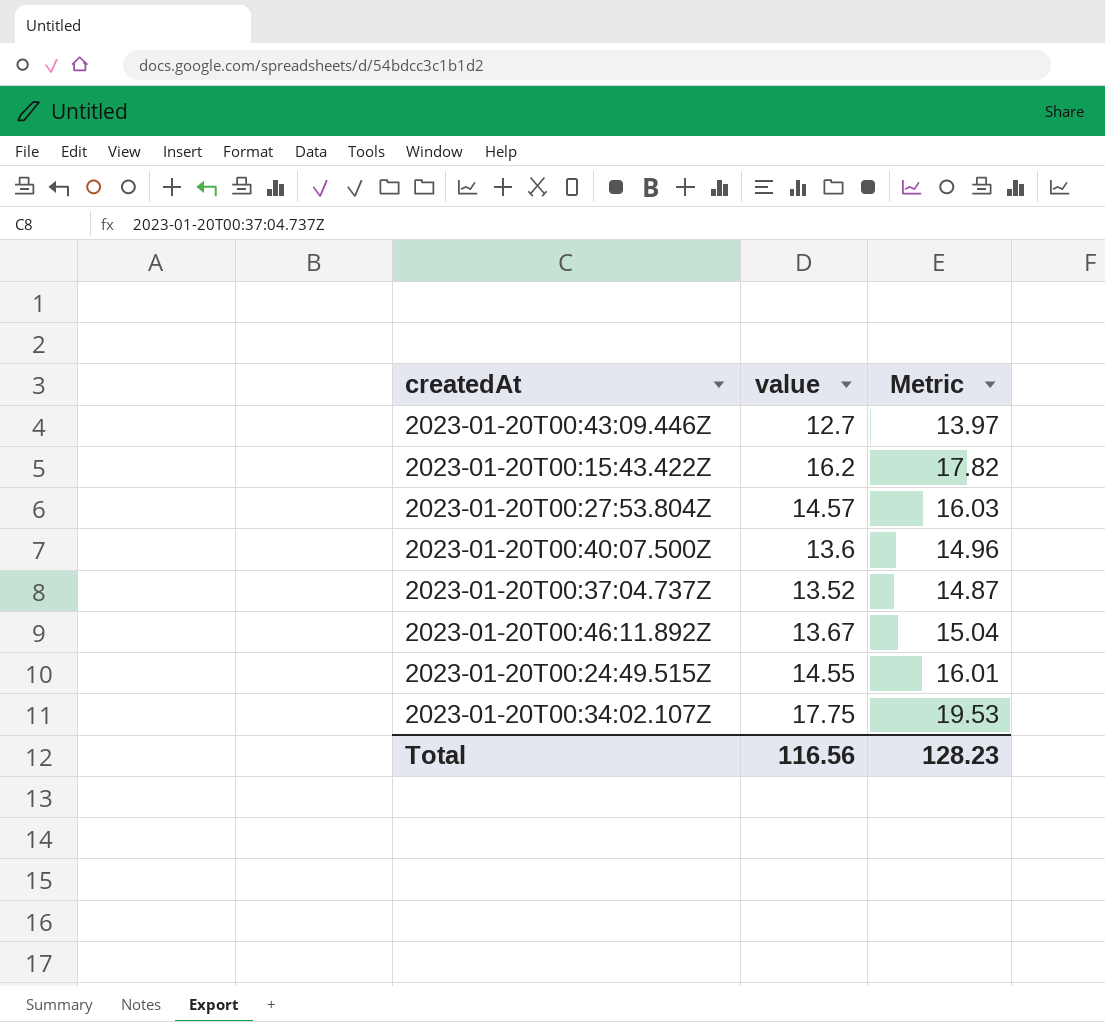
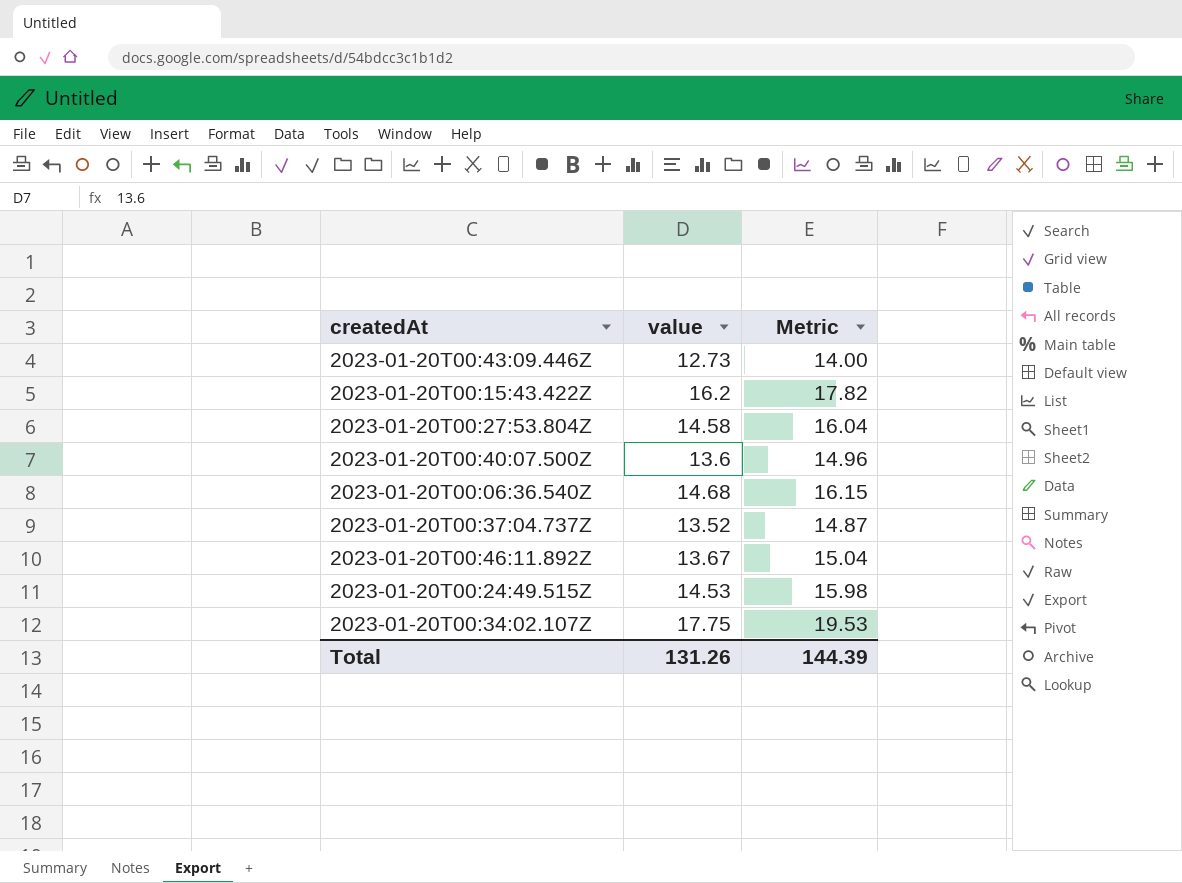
2023-01-20T00:43:09.446Z | value: 12.7 -> 12.73
2023-01-20T00:43:09.446Z | Metric: 13.97 -> 14.00
2023-01-20T00:27:53.804Z | value: 14.57 -> 14.58
2023-01-20T00:27:53.804Z | Metric: 16.03 -> 16.04
row 2023-01-20T00:06:36.540Z: none -> 14.68 | 16.15
2023-01-20T00:24:49.515Z | value: 14.55 -> 14.53
2023-01-20T00:24:49.515Z | Metric: 16.01 -> 15.98
Total | value: 116.56 -> 131.26
Total | Metric: 128.23 -> 144.39

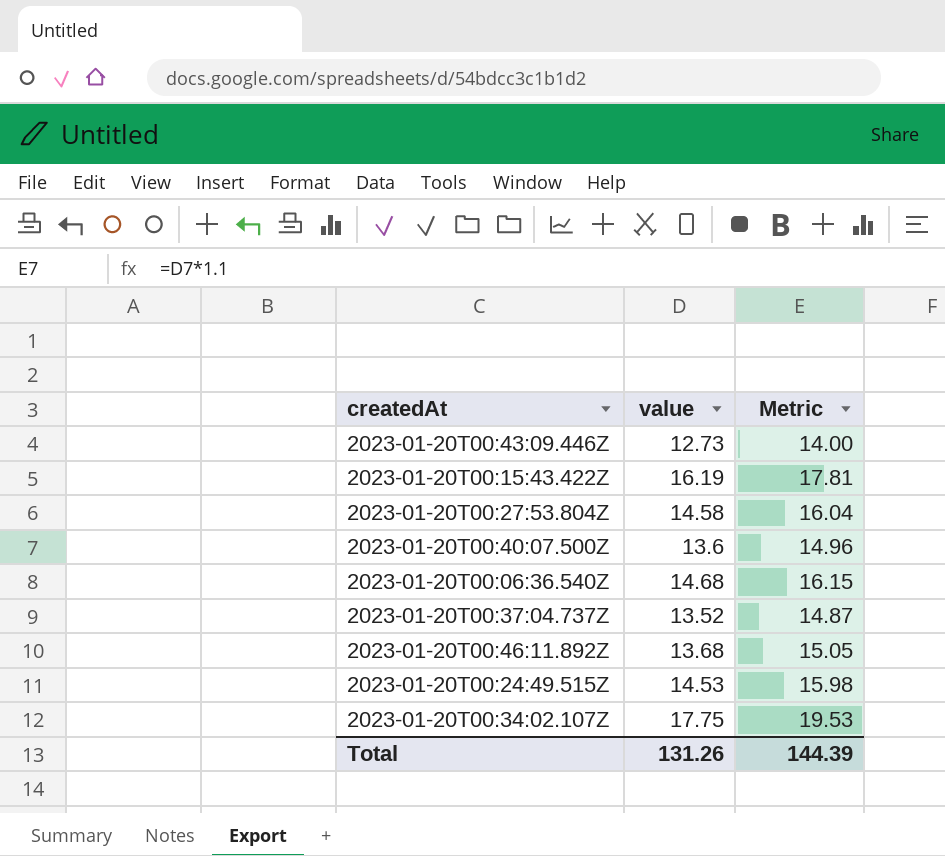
2023-01-20T00:15:43.422Z | value: 16.2 -> 16.19
2023-01-20T00:15:43.422Z | Metric: 17.82 -> 17.81
2023-01-20T00:46:11.892Z | value: 13.67 -> 13.68
2023-01-20T00:46:11.892Z | Metric: 15.04 -> 15.05

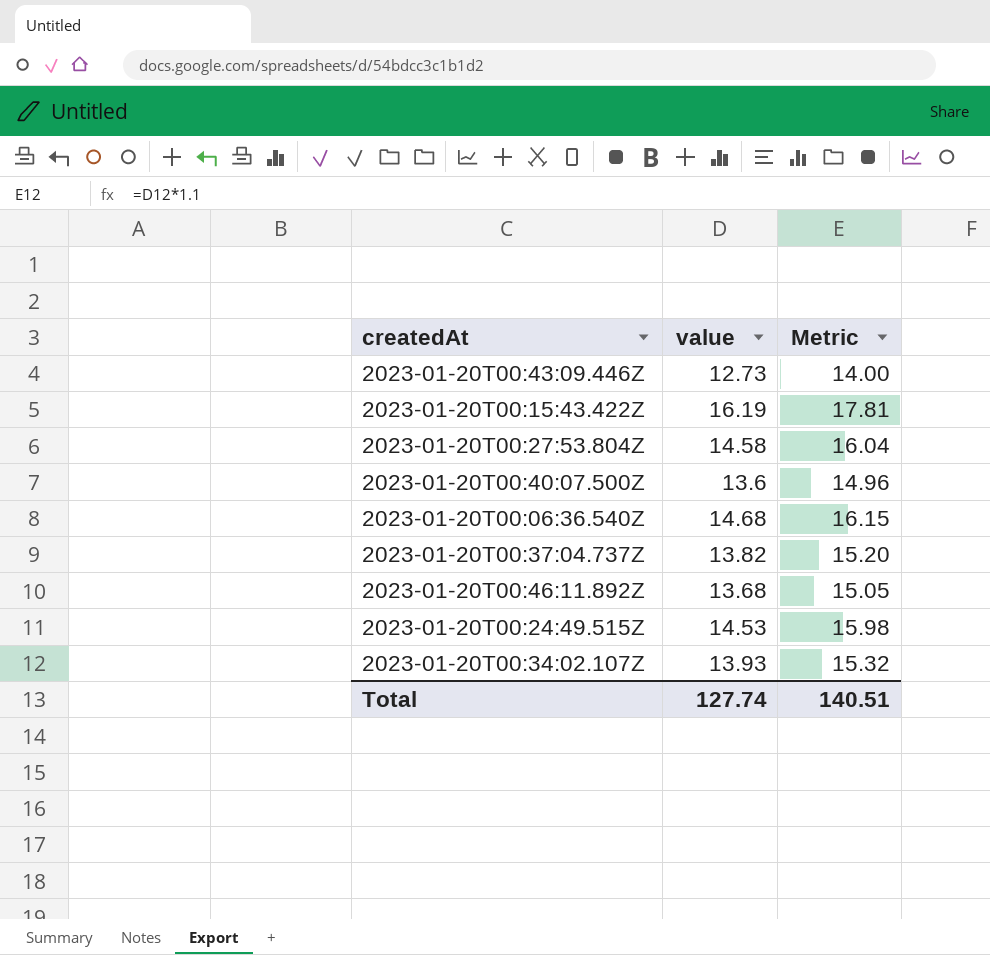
2023-01-20T00:37:04.737Z | value: 13.52 -> 13.82
2023-01-20T00:37:04.737Z | Metric: 14.87 -> 15.20
2023-01-20T00:34:02.107Z | value: 17.75 -> 13.93
2023-01-20T00:34:02.107Z | Metric: 19.53 -> 15.32
Total | value: 131.26 -> 127.74
Total | Metric: 144.39 -> 140.51

